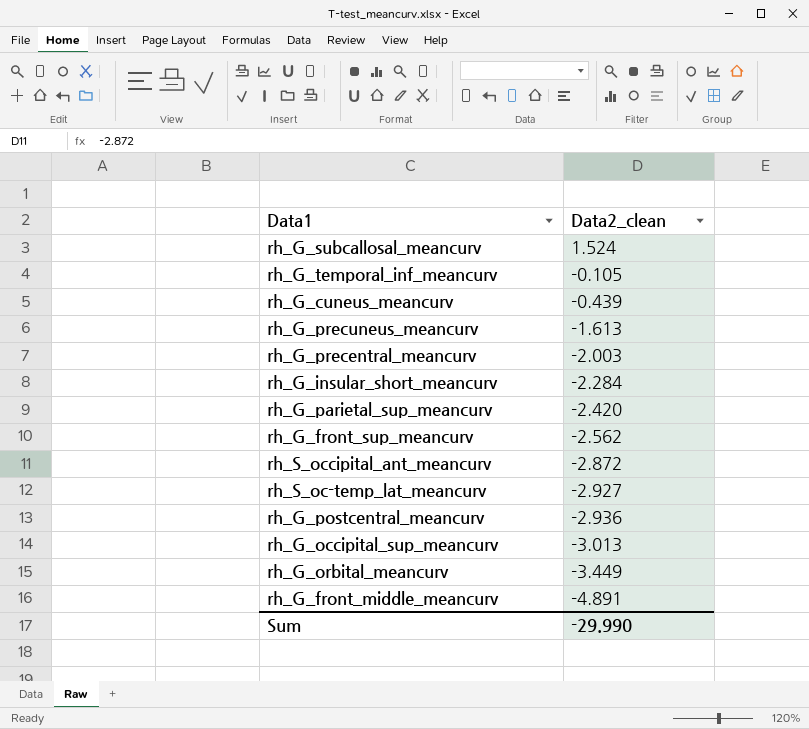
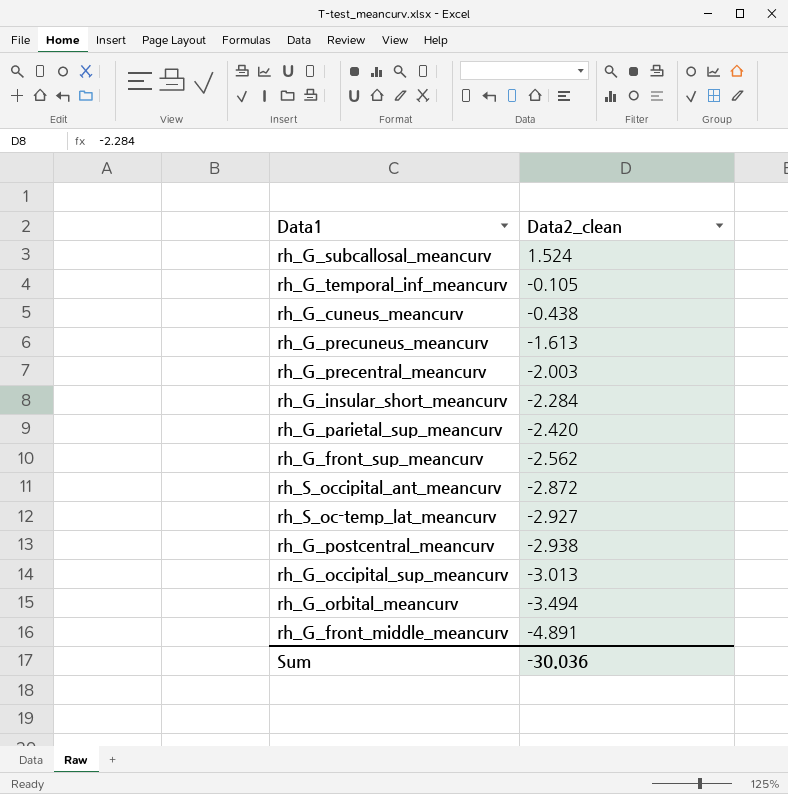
rh_G_cuneus_meancurv | Data2_clean: -0.439 -> -0.438
rh_G_postcentral_meancurv | Data2_clean: -2.936 -> -2.938
rh_G_orbital_meancurv | Data2_clean: -3.449 -> -3.494
Sum | Data2_clean: -29.990 -> -30.036

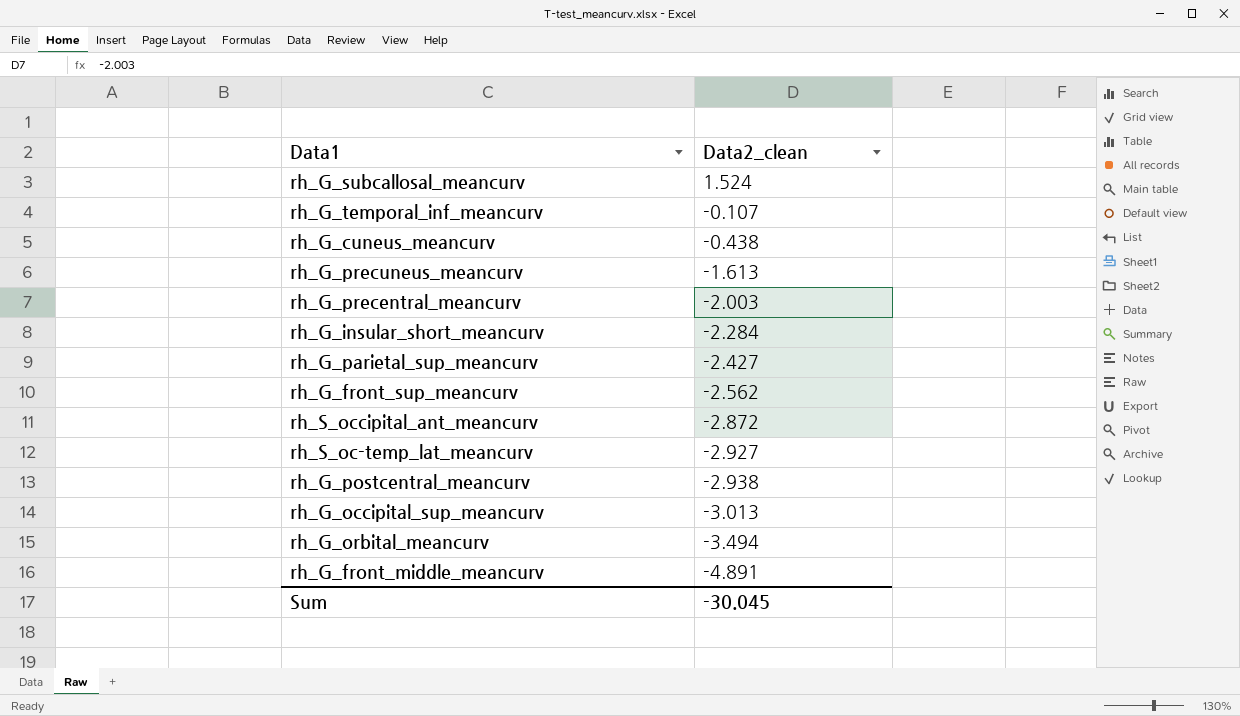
rh_G_temporal_inf_meancurv | Data2_clean: -0.105 -> -0.107
rh_G_parietal_sup_meancurv | Data2_clean: -2.420 -> -2.427
Sum | Data2_clean: -30.036 -> -30.045

